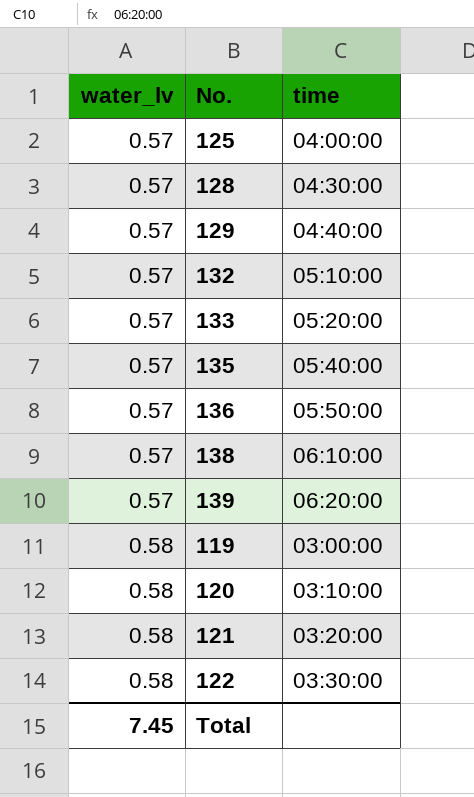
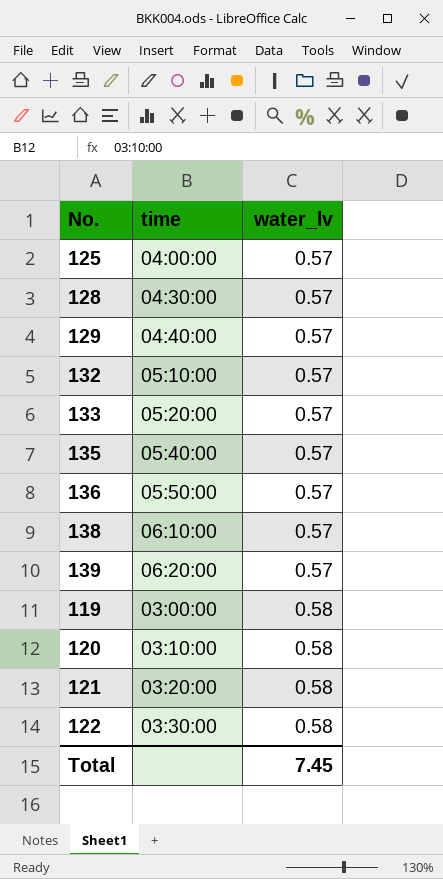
column water_lv | position: 1 -> 3

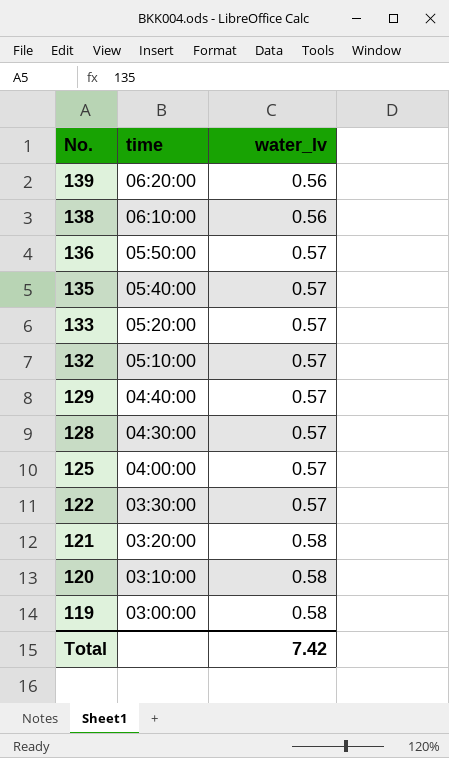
row order: water_lv ascending -> No. descending
139 | water_lv: 0.57 -> 0.56
138 | water_lv: 0.57 -> 0.56
122 | water_lv: 0.58 -> 0.57
Total | water_lv: 7.45 -> 7.42

